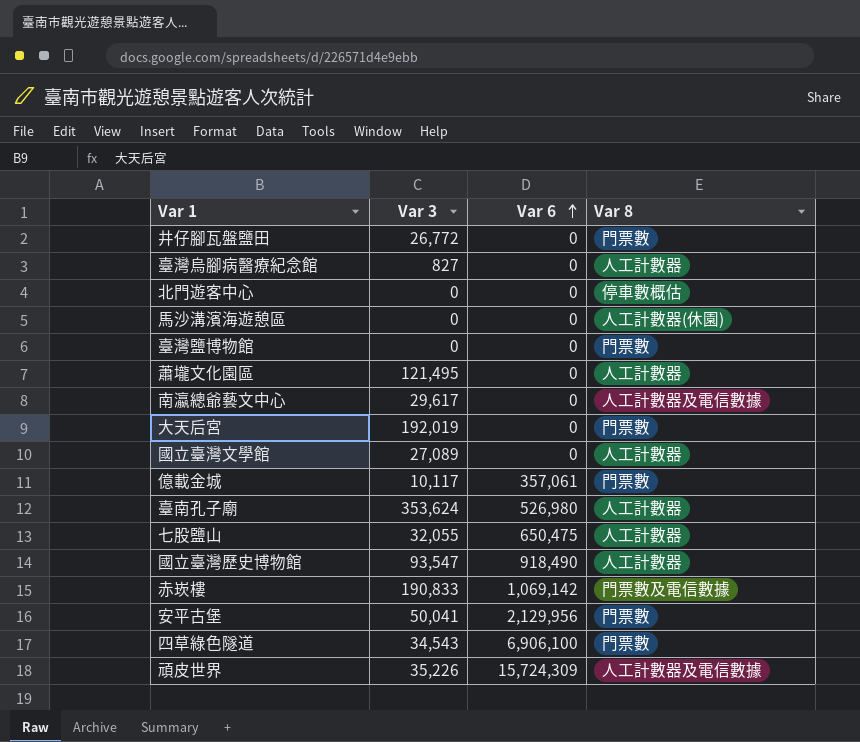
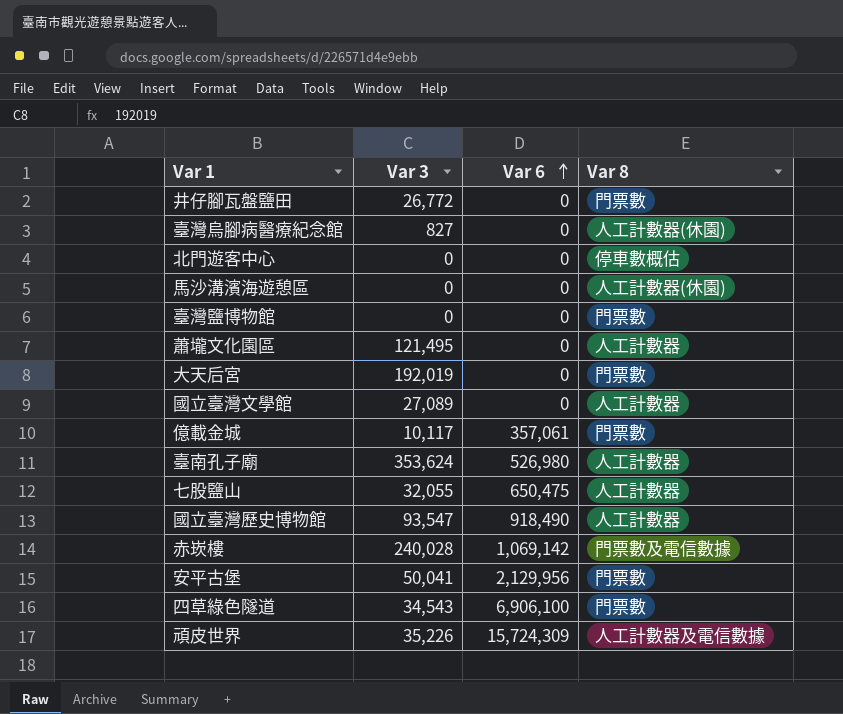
row 南瀛總爺藝文中心: 29,617 | 0 | 人工計數器及電信數據 -> none
臺灣烏腳病醫療紀念館 | Var 8: 人工計數器 -> 人工計數器(休園)
赤崁樓 | Var 3: 190,833 -> 240,028

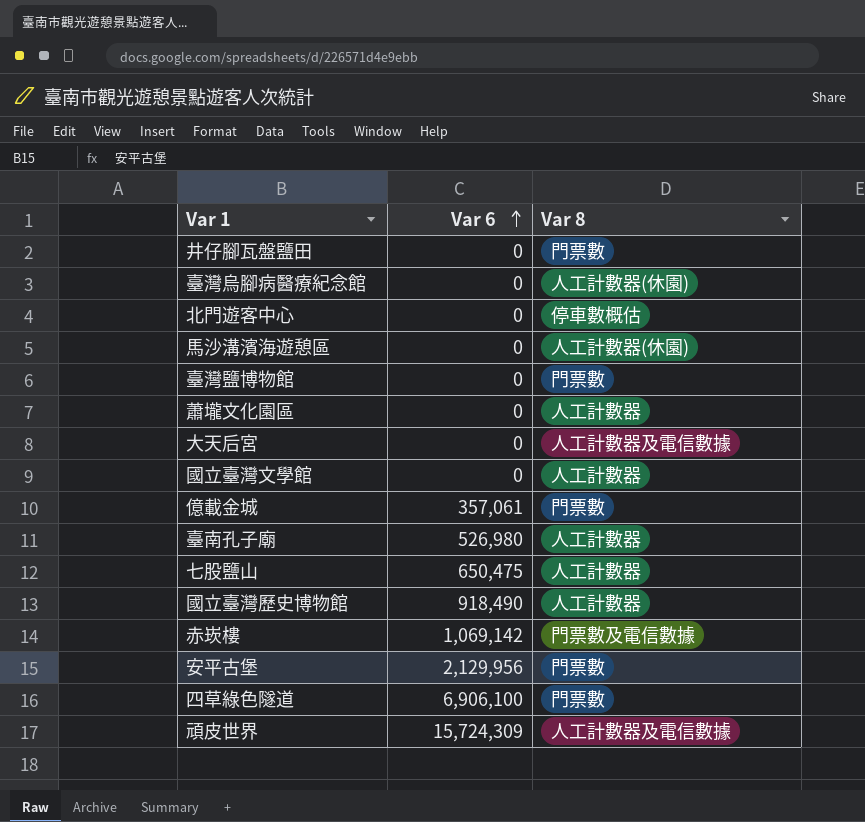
column Var 3 | position: 2 -> none
大天后宮 | Var 8: 門票數 -> 人工計數器及電信數據

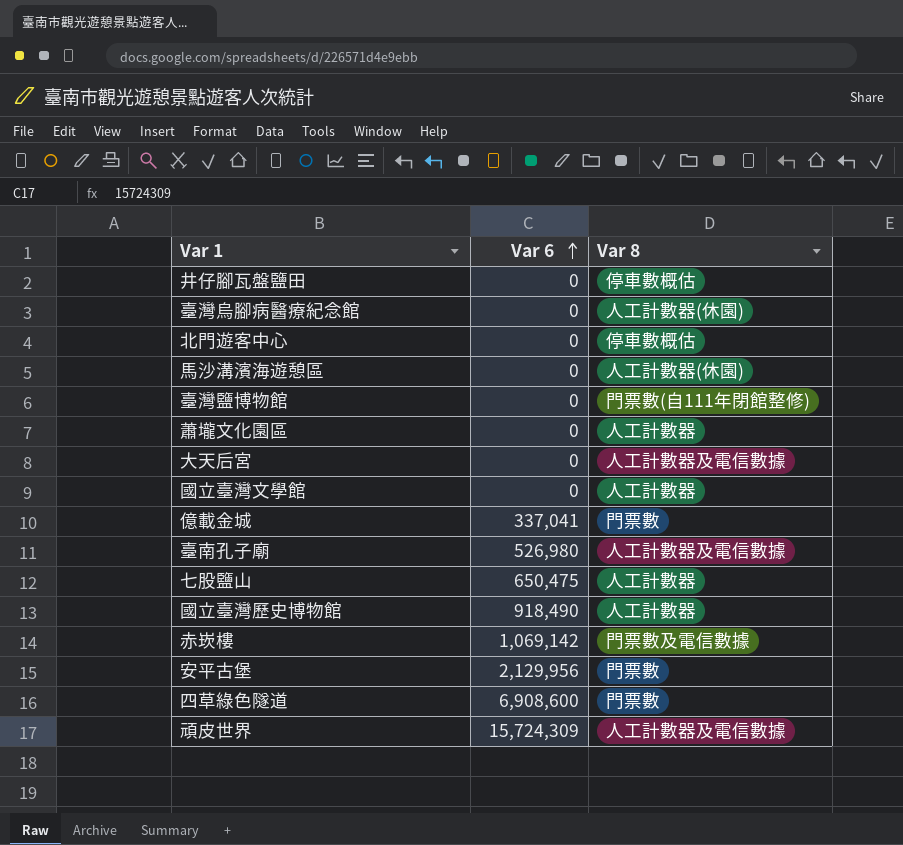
井仔腳瓦盤鹽田 | Var 8: 門票數 -> 停車數概估
臺灣鹽博物館 | Var 8: 門票數 -> 門票數(自111年閉館整修)
億載金城 | Var 6: 357,061 -> 337,041
臺南孔子廟 | Var 8: 人工計數器 -> 人工計數器及電信數據
四草綠色隧道 | Var 6: 6,906,100 -> 6,908,600

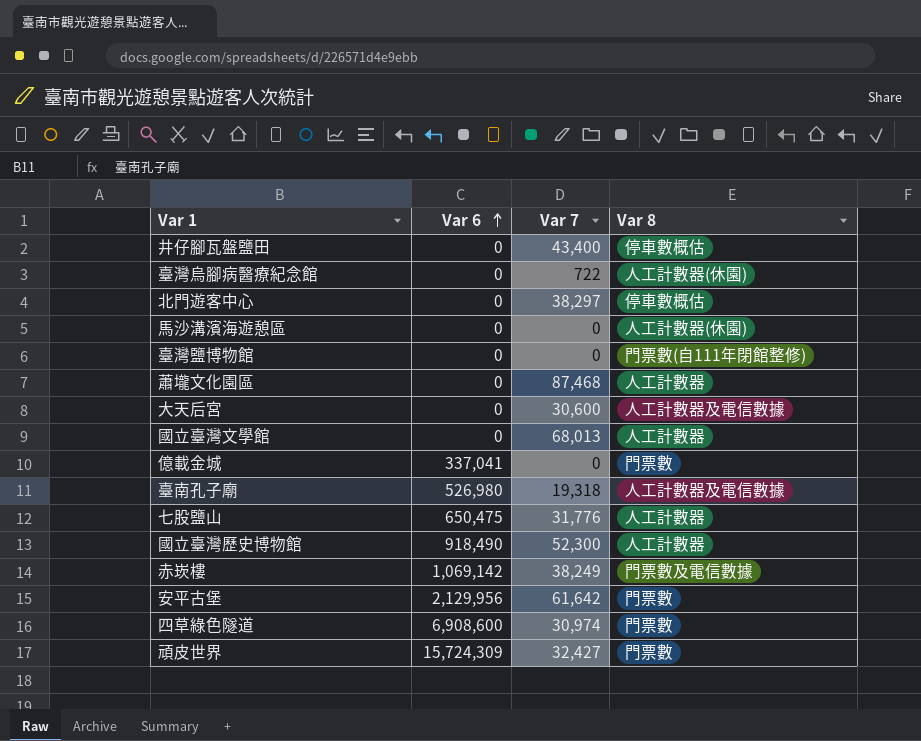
column Var 7 | position: none -> 3
頑皮世界 | Var 8: 人工計數器及電信數據 -> 門票數

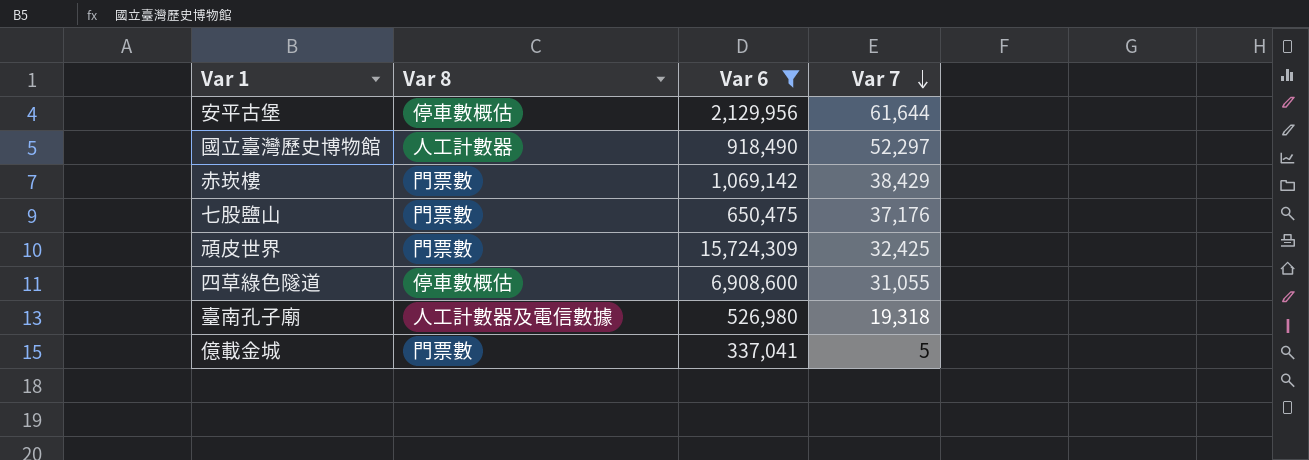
filter: none -> Var 6 != 0
row order: Var 6 ascending -> Var 7 descending
column Var 8 | position: 4 -> 2
安平古堡 | Var 8: 門票數 -> 停車數概估
安平古堡 | Var 7: 61,642 -> 61,644
國立臺灣歷史博物館 | Var 7: 52,300 -> 52,297
赤崁樓 | Var 8: 門票數及電信數據 -> 門票數
赤崁樓 | Var 7: 38,249 -> 38,429
七股鹽山 | Var 8: 人工計數器 -> 門票數
七股鹽山 | Var 7: 31,776 -> 37,176
頑皮世界 | Var 7: 32,427 -> 32,425
四草綠色隧道 | Var 8: 門票數 -> 停車數概估
四草綠色隧道 | Var 7: 30,974 -> 31,055
億載金城 | Var 7: 0 -> 5

